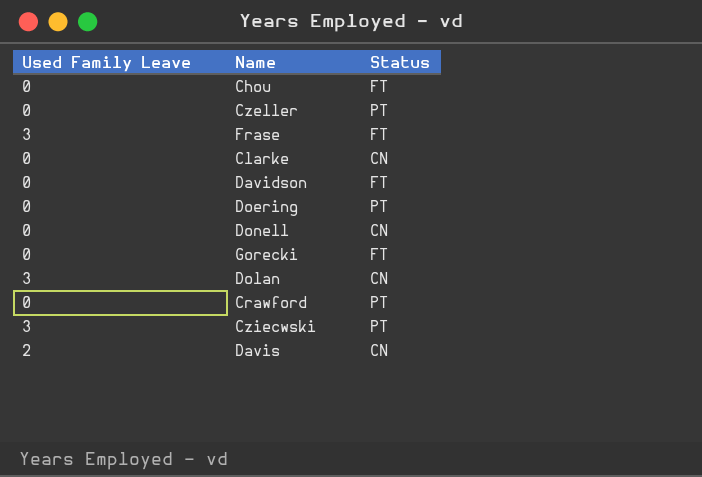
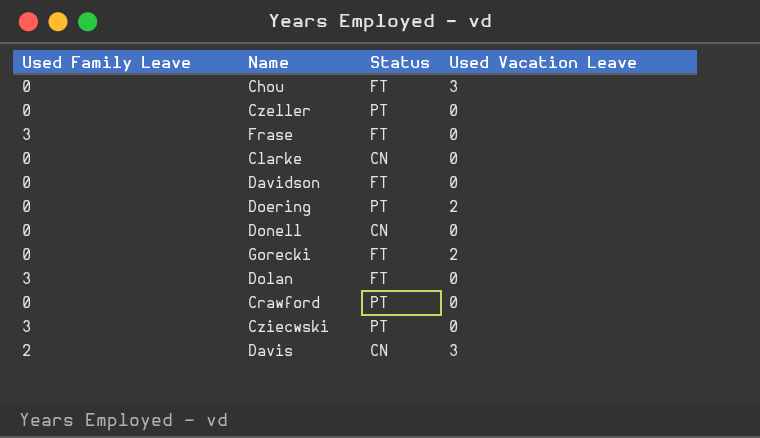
column Used Vacation Leave | position: none -> 4
Dolan | Status: CN -> FT

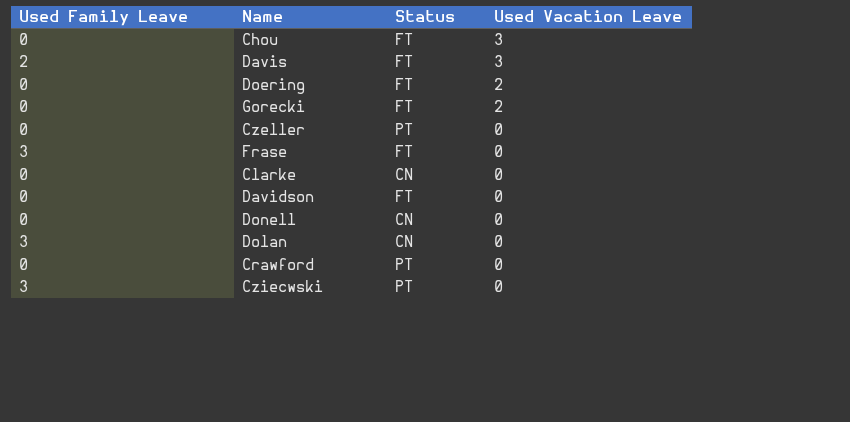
row order: none -> Used Vacation Leave descending
Davis | Status: CN -> FT
Doering | Status: PT -> FT
Dolan | Status: FT -> CN

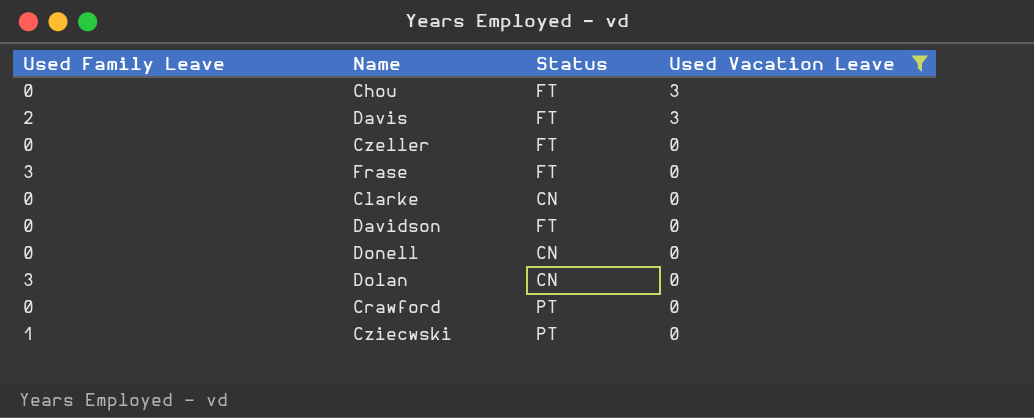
filter: none -> Used Vacation Leave != 2
Czeller | Status: PT -> FT
Cziecwski | Used Family Leave: 3 -> 1

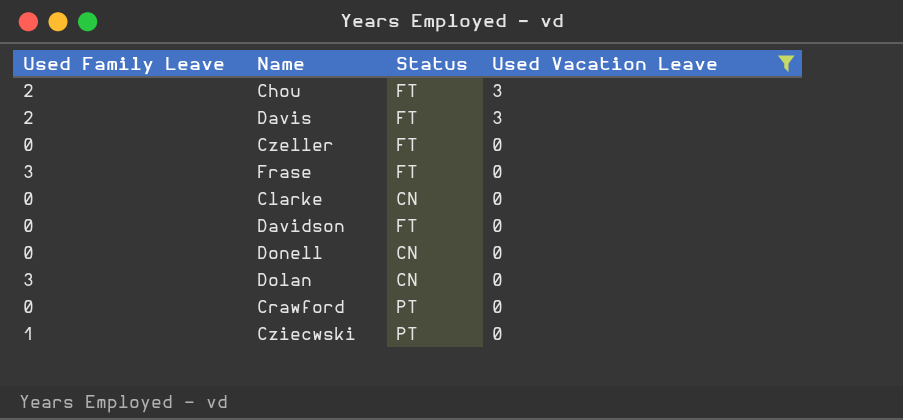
Chou | Used Family Leave: 0 -> 2

